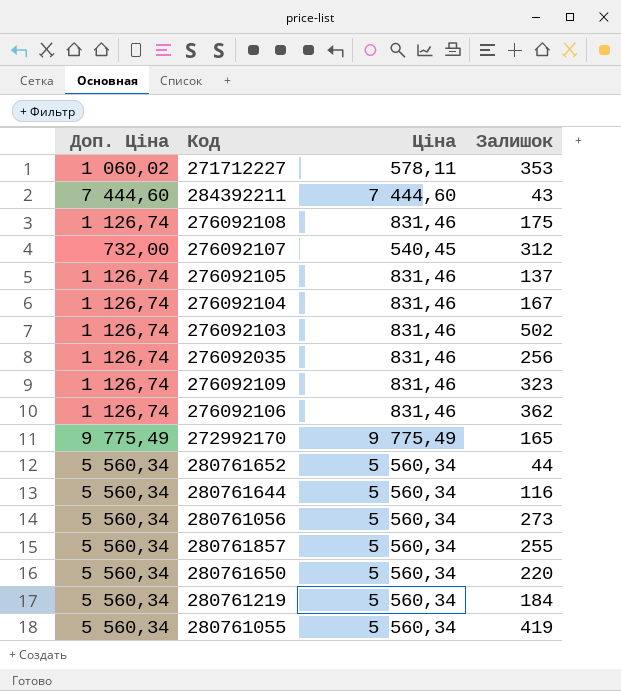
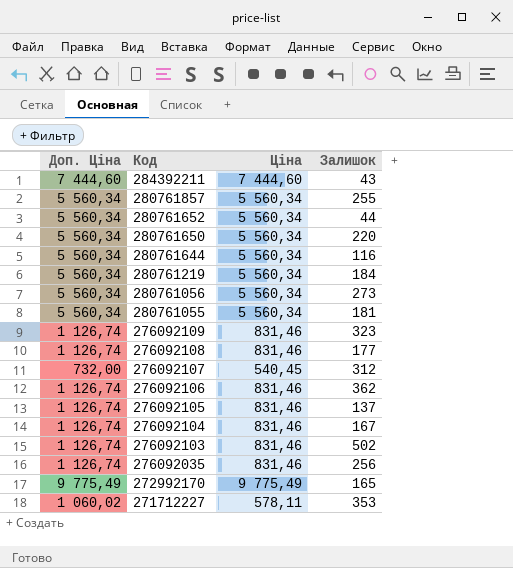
row order: none -> Код descending
280761055 | Залишок: 419 -> 181
276092108 | Залишок: 175 -> 177

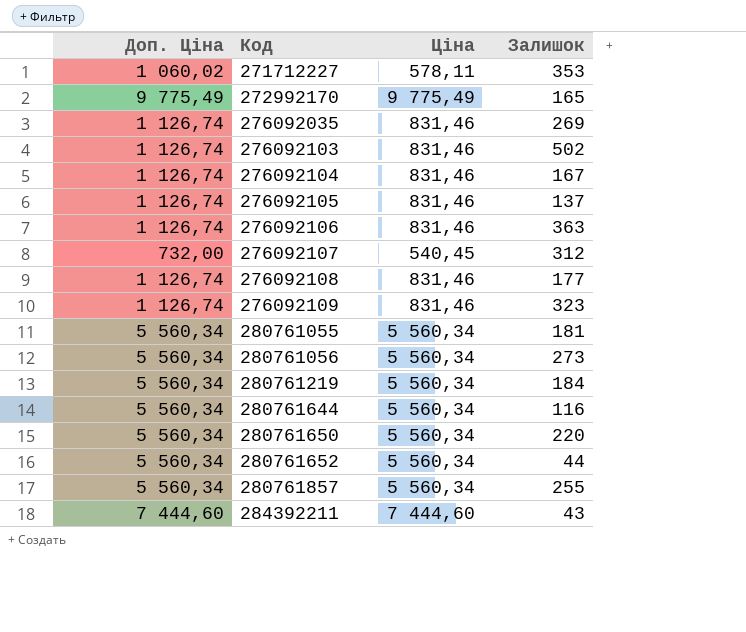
row order: Код descending -> Код ascending
276092035 | Залишок: 256 -> 269
276092106 | Залишок: 362 -> 363

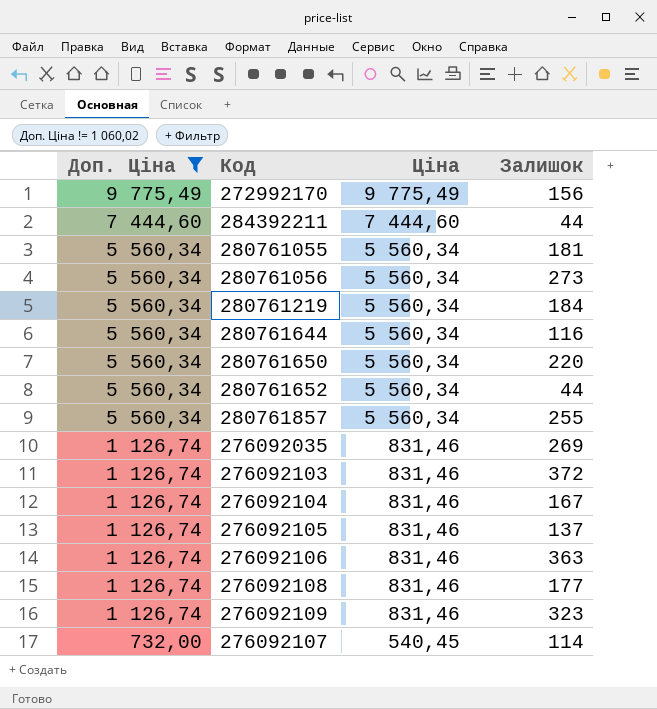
filter: none -> Доп. Ціна != 1 060,02
row order: Код ascending -> Доп. Ціна descending
272992170 | Залишок: 165 -> 156
284392211 | Залишок: 43 -> 44
276092103 | Залишок: 502 -> 372
276092107 | Залишок: 312 -> 114

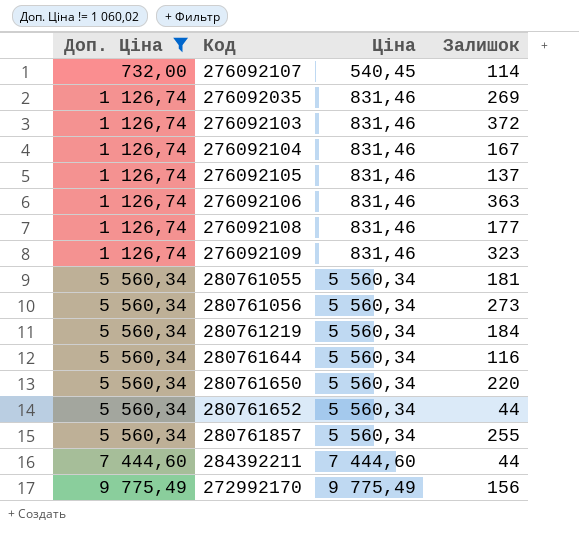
row order: Доп. Ціна descending -> Доп. Ціна ascending

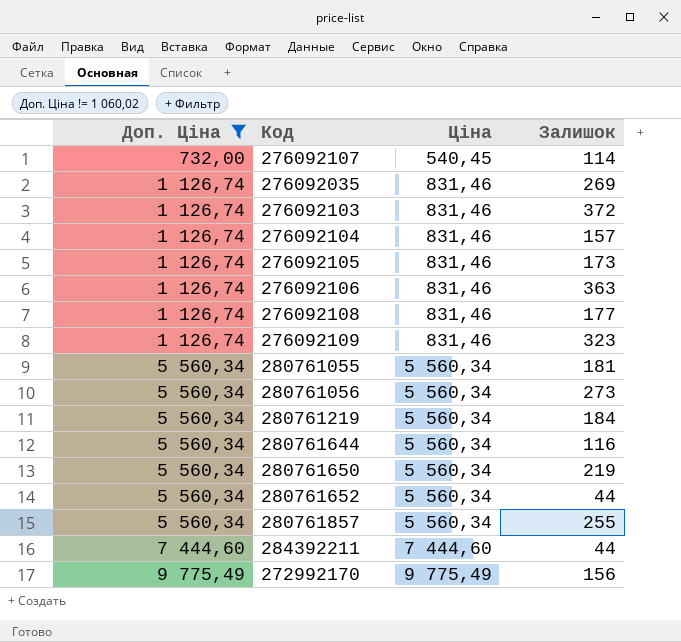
276092104 | Залишок: 167 -> 157
276092105 | Залишок: 137 -> 173
280761650 | Залишок: 220 -> 219

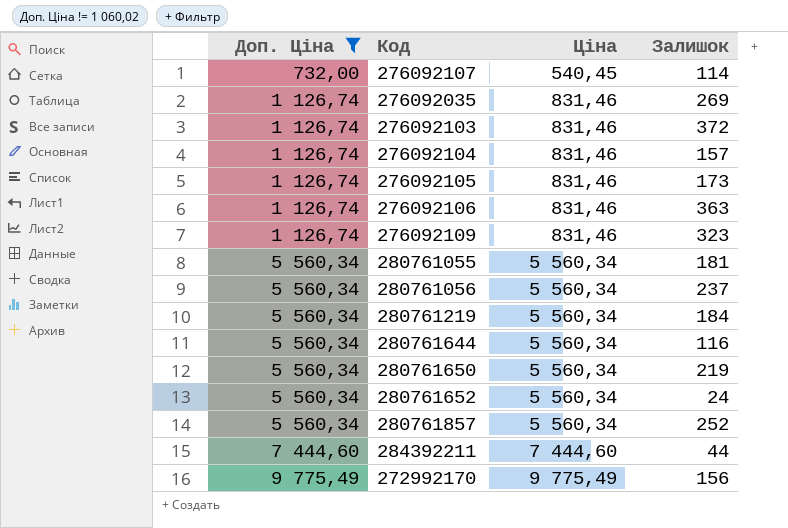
row 276092108: 1 126,74 | 831,46 | 177 -> none
280761056 | Залишок: 273 -> 237
280761652 | Залишок: 44 -> 24
280761857 | Залишок: 255 -> 252

